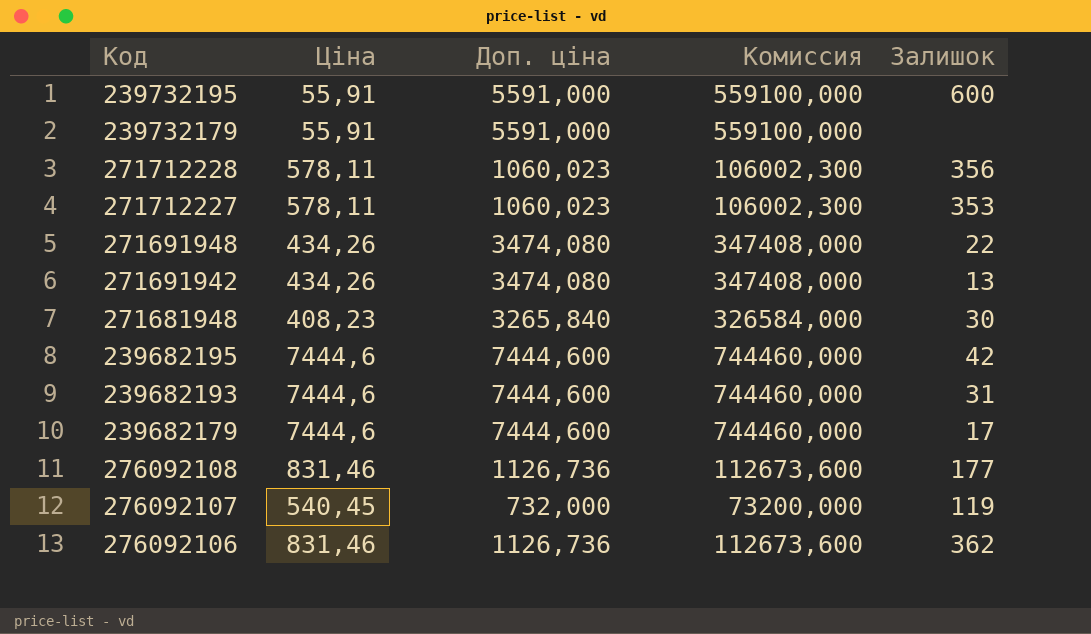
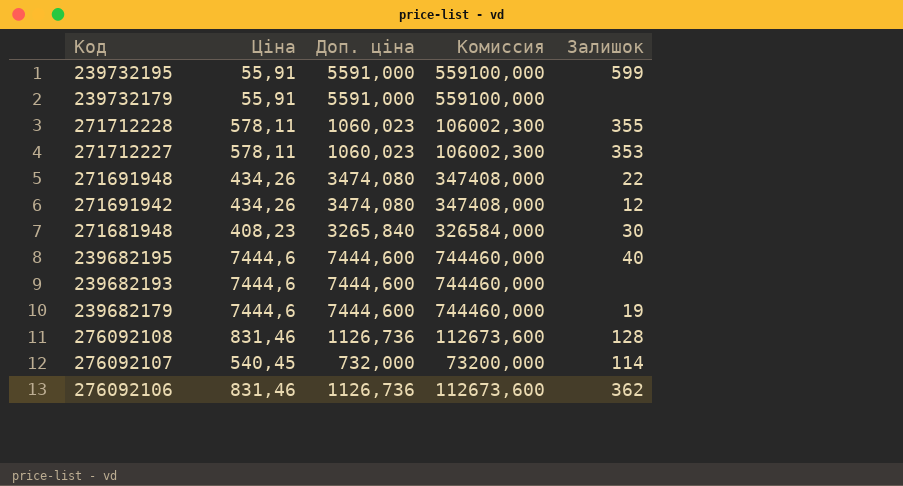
239732195 | Залишок: 600 -> 599
271712228 | Залишок: 356 -> 355
271691942 | Залишок: 13 -> 12
239682195 | Залишок: 42 -> 40
239682193 | Залишок: 31 -> none
239682179 | Залишок: 17 -> 19
276092108 | Залишок: 177 -> 128
276092107 | Залишок: 119 -> 114

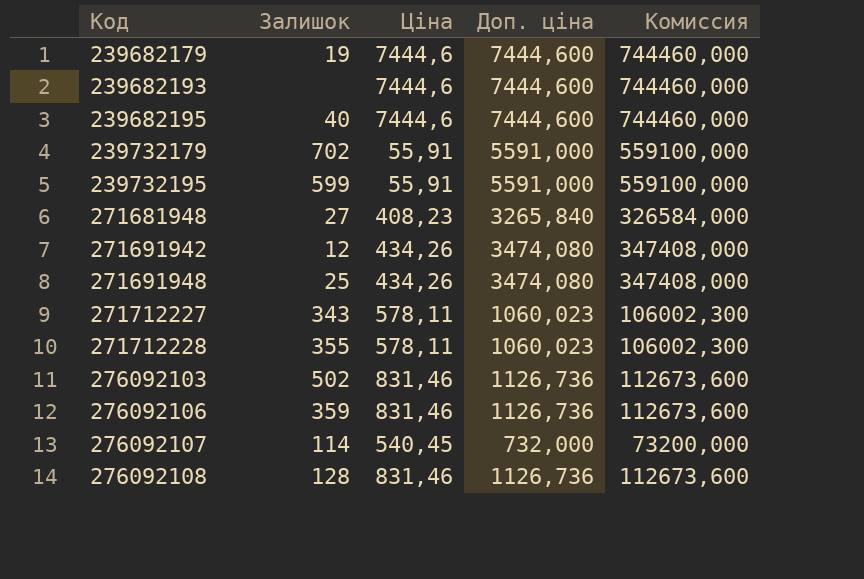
row order: none -> Код ascending
column Залишок | position: 5 -> 2
239732179 | Залишок: none -> 702
271681948 | Залишок: 30 -> 27
271691948 | Залишок: 22 -> 25
271712227 | Залишок: 353 -> 343
row 276092103: none -> 502 | 831,46 | 1126,736 | 112673,600
276092106 | Залишок: 362 -> 359

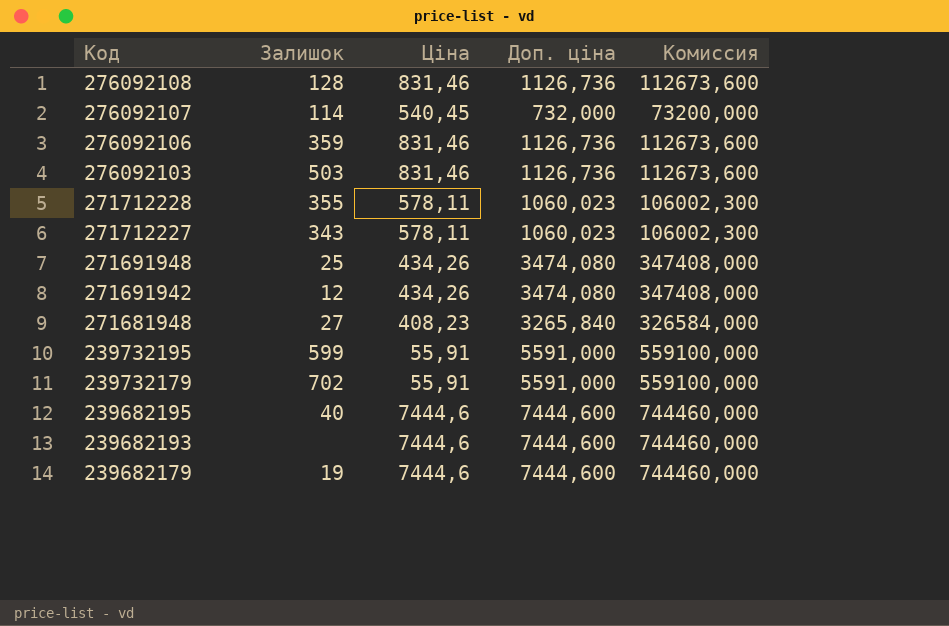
row order: Код ascending -> Код descending
276092103 | Залишок: 502 -> 503

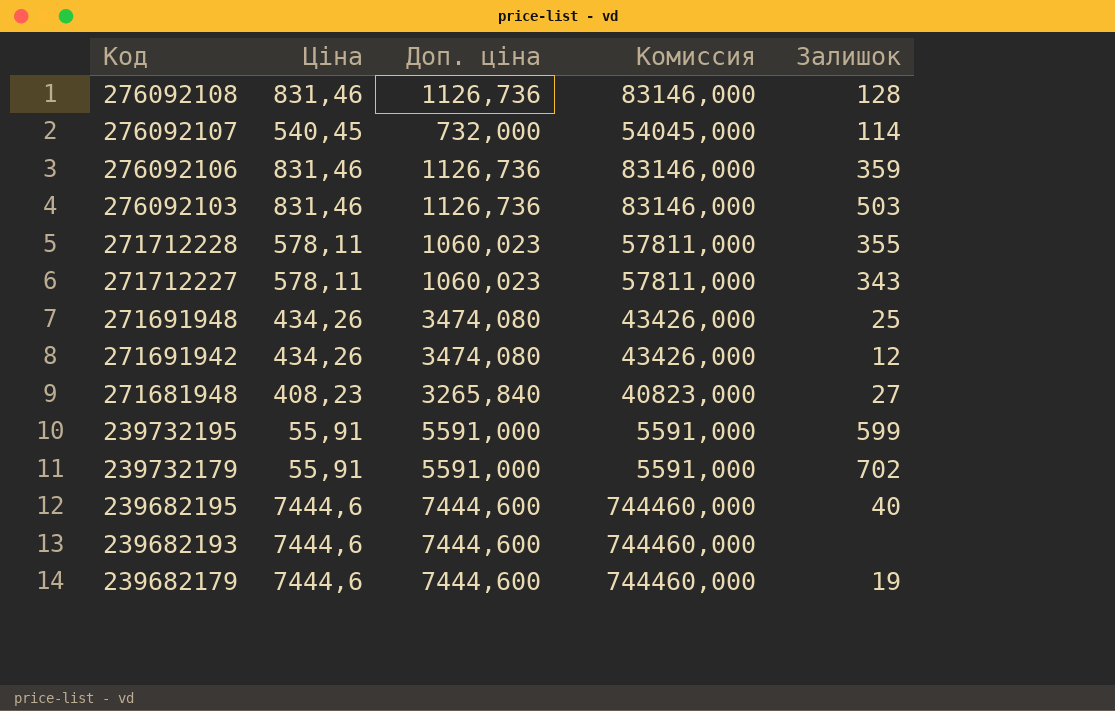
column Комиссия | formula: [Доп. ціна] * 100 -> [Ціна] * 100
column Залишок | position: 2 -> 5

